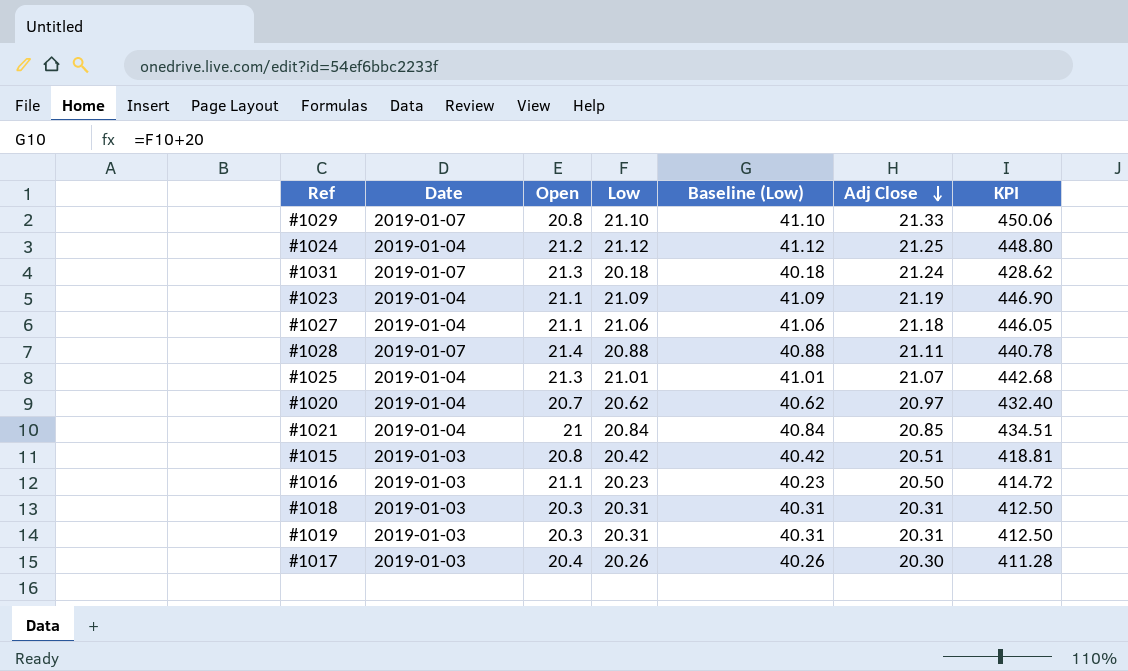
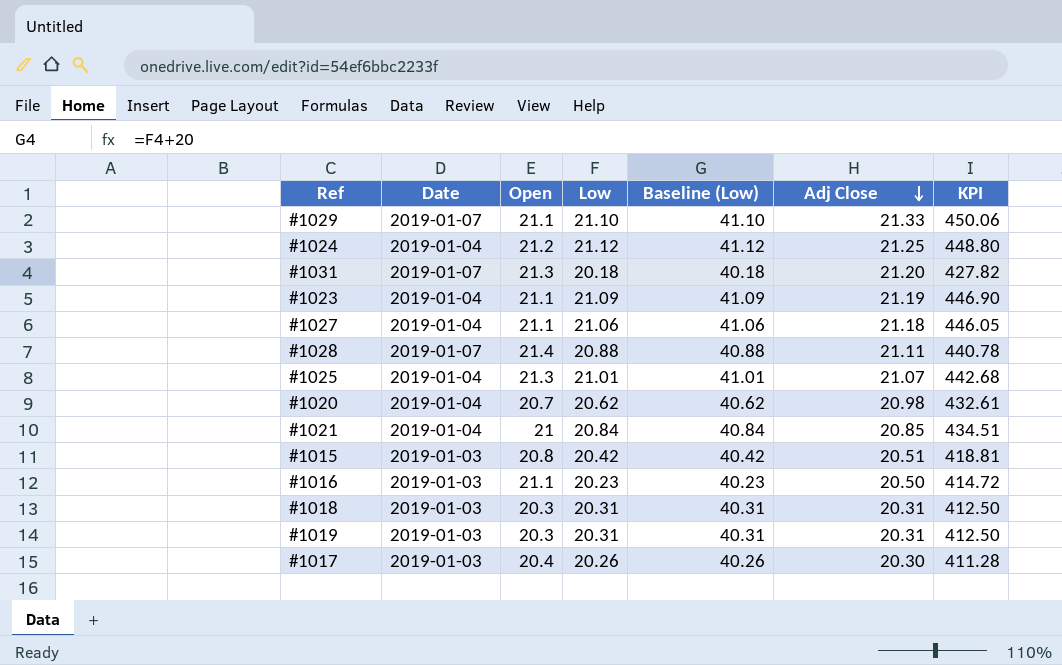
#1029 | Open: 20.8 -> 21.1
#1031 | Adj Close: 21.24 -> 21.20
#1031 | KPI: 428.62 -> 427.82
#1020 | Adj Close: 20.97 -> 20.98
#1020 | KPI: 432.40 -> 432.61

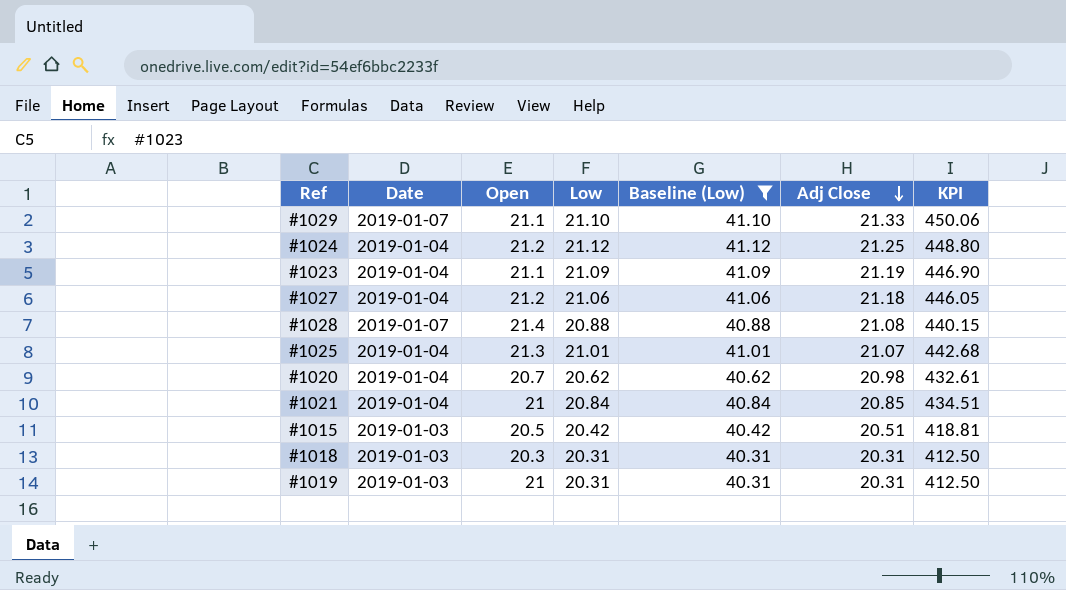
filter: none -> Baseline (Low) >= 40.31
#1027 | Open: 21.1 -> 21.2
#1028 | Adj Close: 21.11 -> 21.08
#1028 | KPI: 440.78 -> 440.15
#1015 | Open: 20.8 -> 20.5
#1019 | Open: 20.3 -> 21

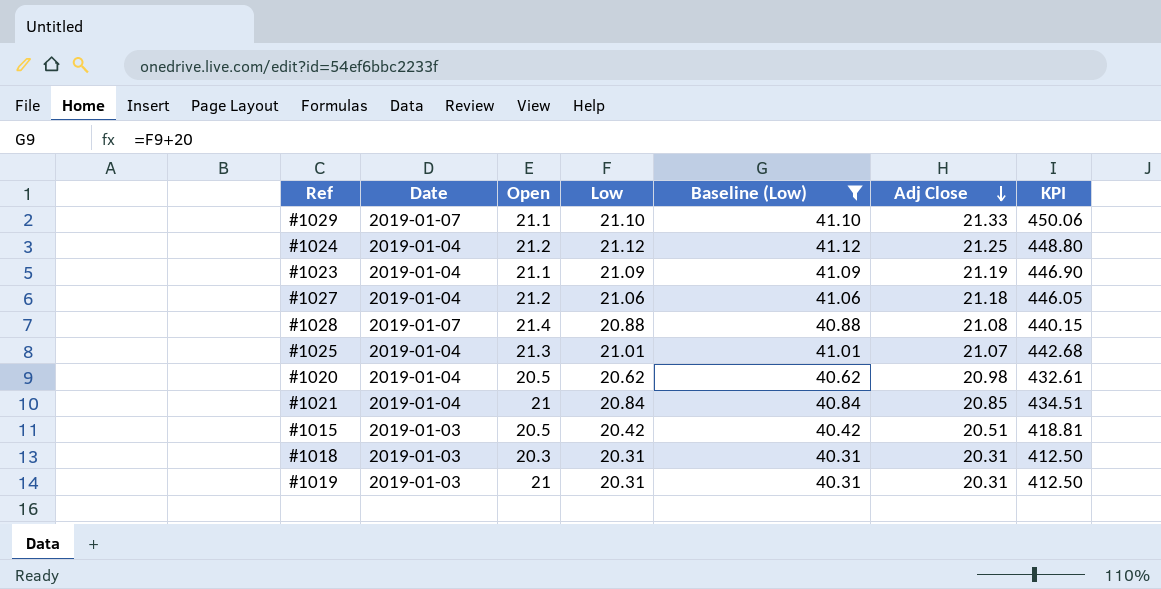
#1020 | Open: 20.7 -> 20.5

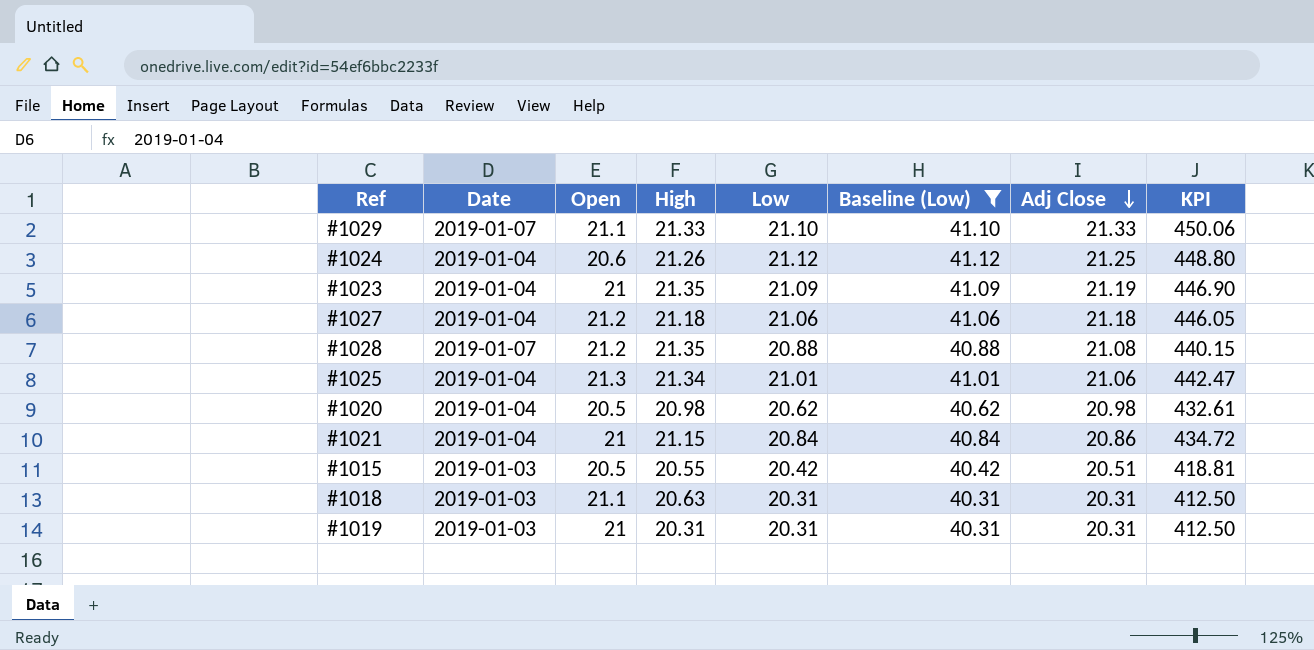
column High | position: none -> 4
#1024 | Open: 21.2 -> 20.6
#1023 | Open: 21.1 -> 21
#1028 | Open: 21.4 -> 21.2
#1025 | Adj Close: 21.07 -> 21.06
#1025 | KPI: 442.68 -> 442.47
#1021 | Adj Close: 20.85 -> 20.86
#1021 | KPI: 434.51 -> 434.72
#1018 | Open: 20.3 -> 21.1

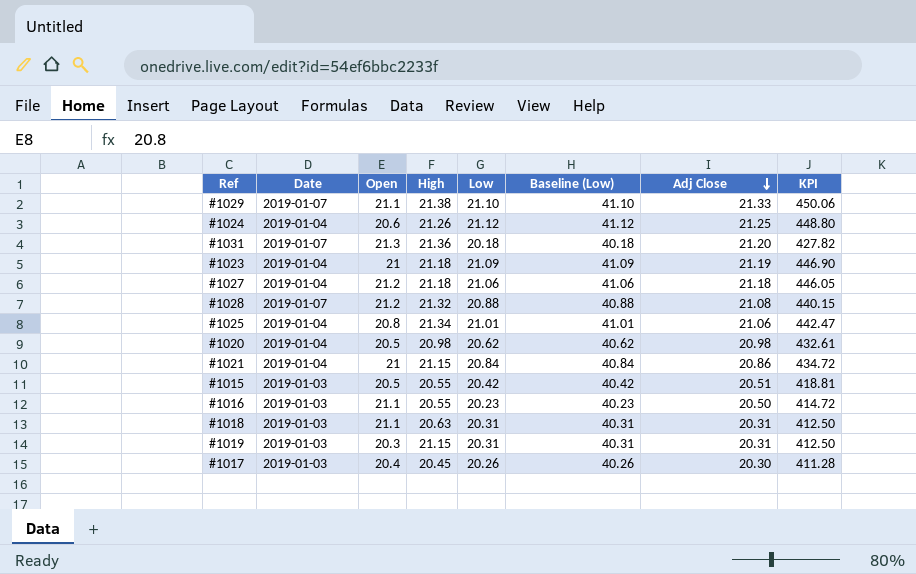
filter: Baseline (Low) >= 40.31 -> none
#1029 | High: 21.33 -> 21.38
#1023 | High: 21.35 -> 21.18
#1028 | High: 21.35 -> 21.32
#1025 | Open: 21.3 -> 20.8
#1019 | Open: 21 -> 20.3
#1019 | High: 20.31 -> 21.15

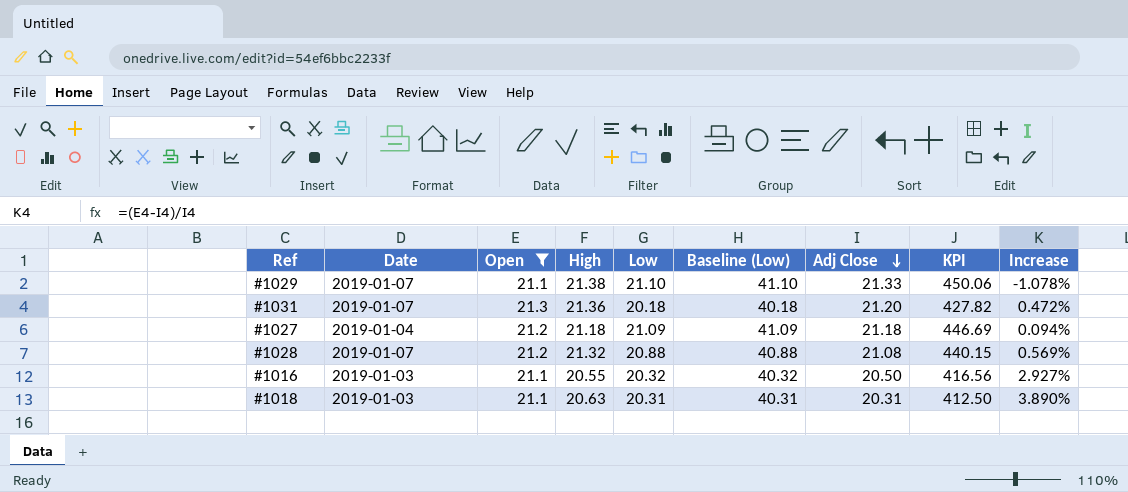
filter: none -> Open >= 21.1
column Increase | formula: none -> ([Open] - [Adj Close]) / [Adj Close]
#1027 | Low: 21.06 -> 21.09
#1027 | Baseline (Low): 41.06 -> 41.09
#1027 | KPI: 446.05 -> 446.69
#1016 | Low: 20.23 -> 20.32
#1016 | Baseline (Low): 40.23 -> 40.32
#1016 | KPI: 414.72 -> 416.56

